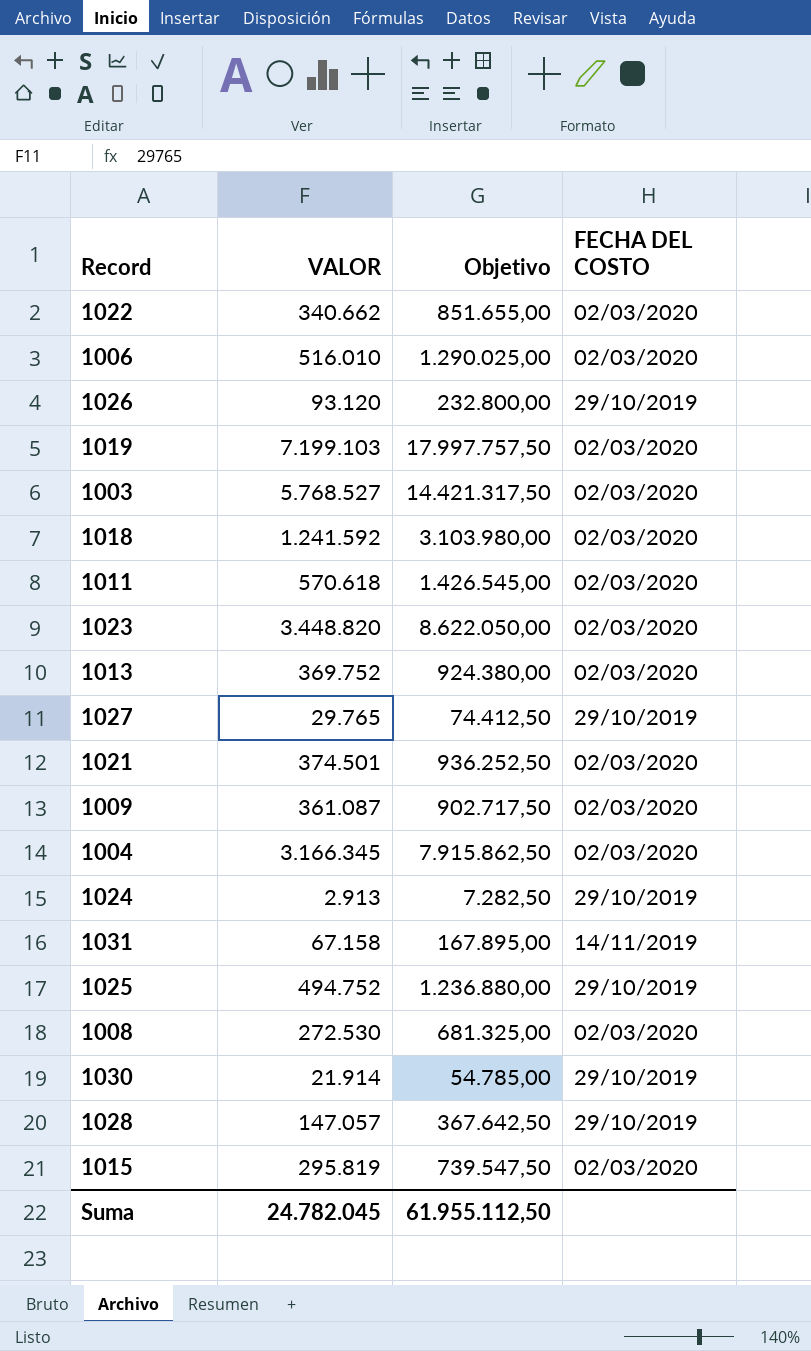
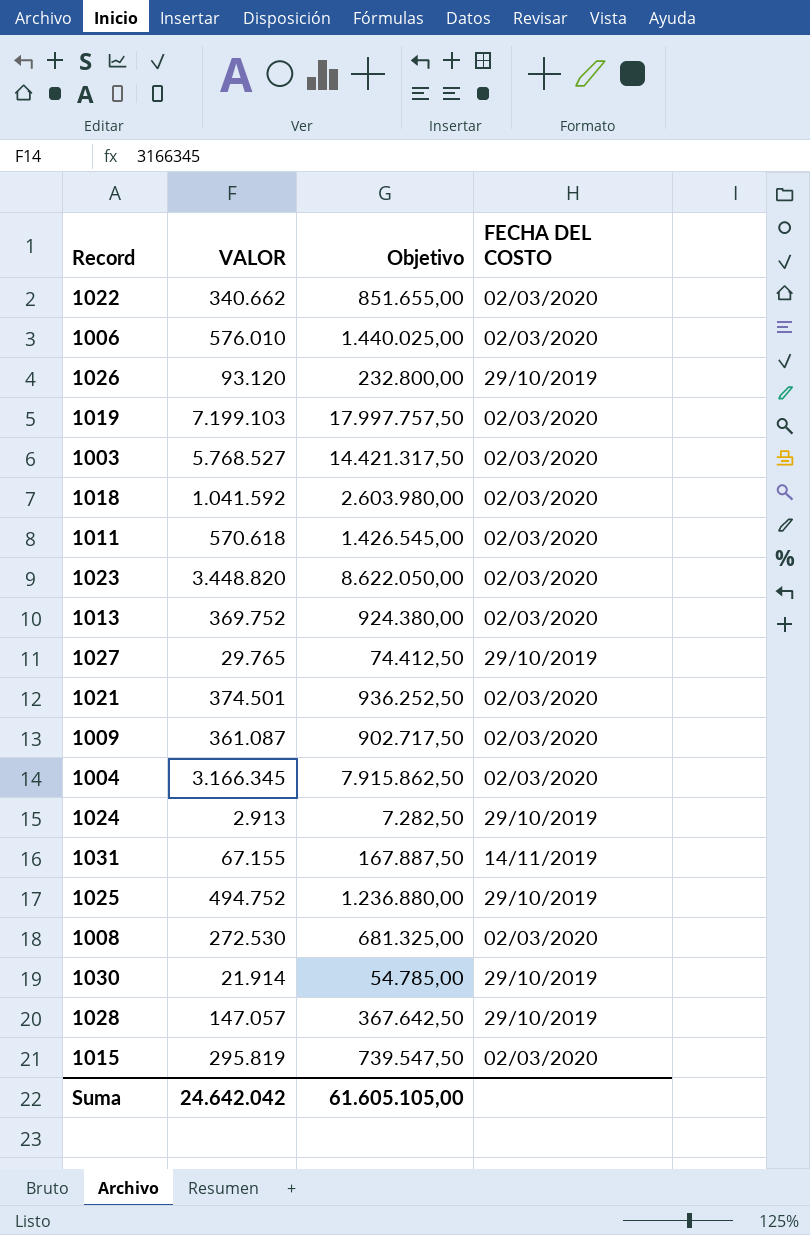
1006 | VALOR: 516.010 -> 576.010
1006 | Objetivo: 1.290.025,00 -> 1.440.025,00
1018 | VALOR: 1.241.592 -> 1.041.592
1018 | Objetivo: 3.103.980,00 -> 2.603.980,00
1031 | VALOR: 67.158 -> 67.155
1031 | Objetivo: 167.895,00 -> 167.887,50
Suma | VALOR: 24.782.045 -> 24.642.042
Suma | Objetivo: 61.955.112,50 -> 61.605.105,00

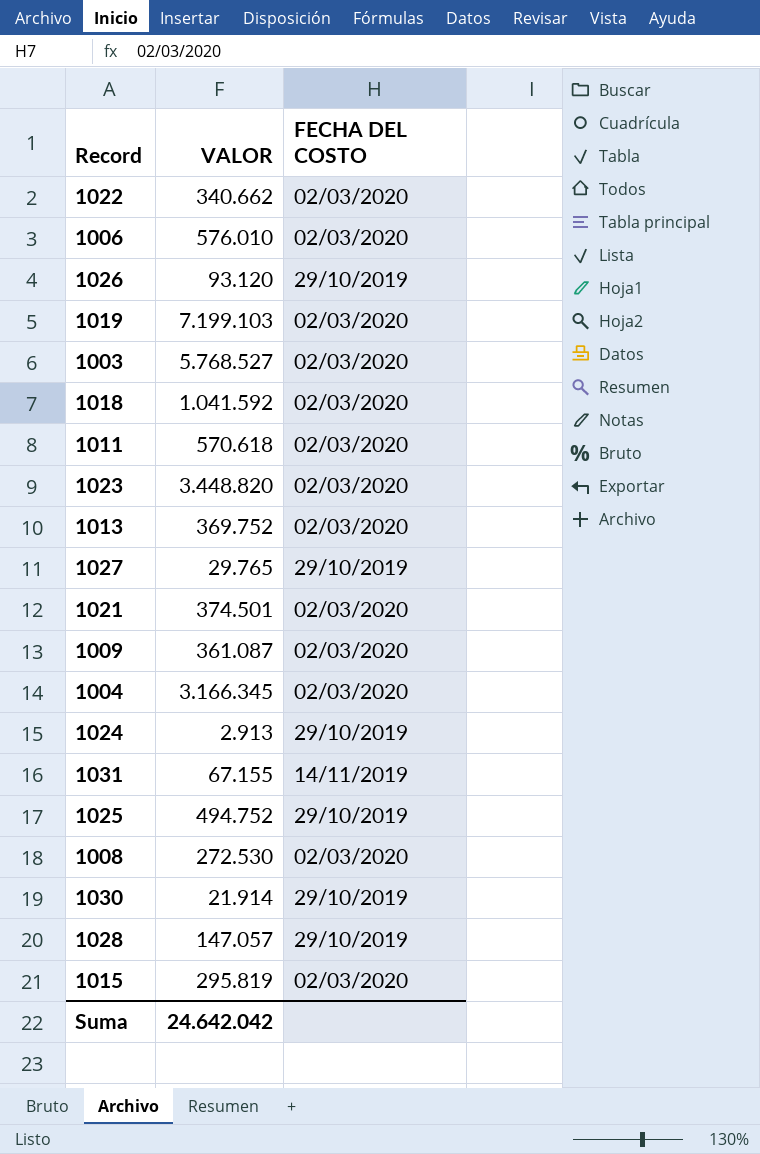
column Objetivo | formula: [VALOR] * 2,5 -> none

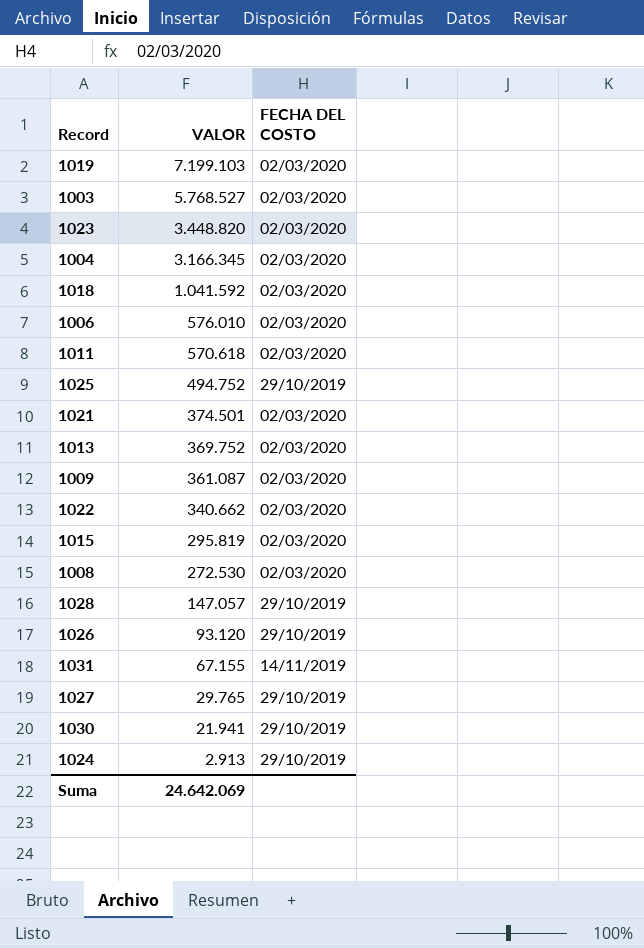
row order: none -> VALOR descending
1030 | VALOR: 21.914 -> 21.941
Suma | VALOR: 24.642.042 -> 24.642.069

